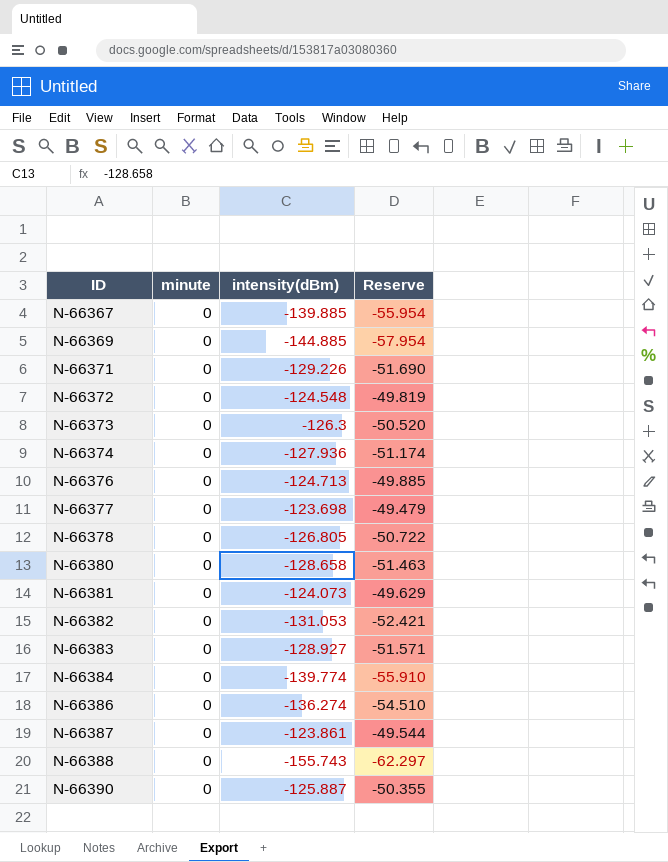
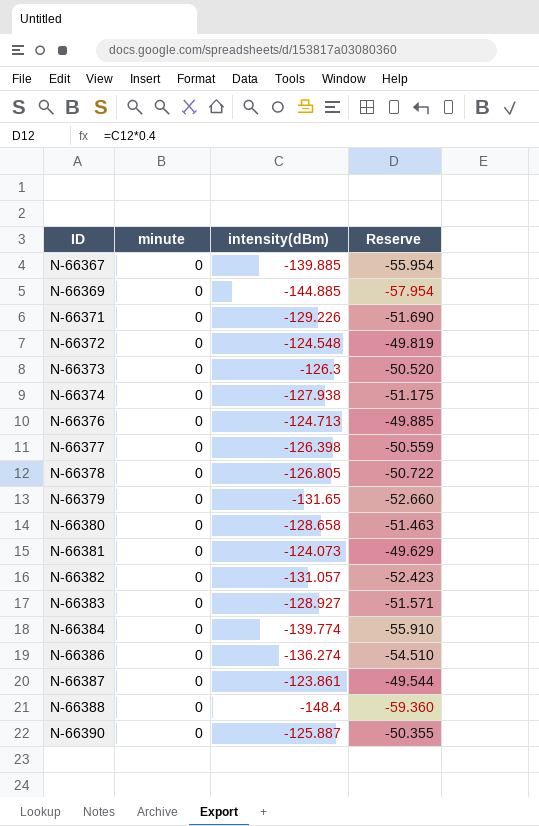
N-66374 | intensity(dBm): -127.936 -> -127.938
N-66374 | Reserve: -51.174 -> -51.175
N-66377 | intensity(dBm): -123.698 -> -126.398
N-66377 | Reserve: -49.479 -> -50.559
row N-66379: none -> 0 | -131.65 | -52.660
N-66382 | intensity(dBm): -131.053 -> -131.057
N-66382 | Reserve: -52.421 -> -52.423
N-66388 | intensity(dBm): -155.743 -> -148.4
N-66388 | Reserve: -62.297 -> -59.360

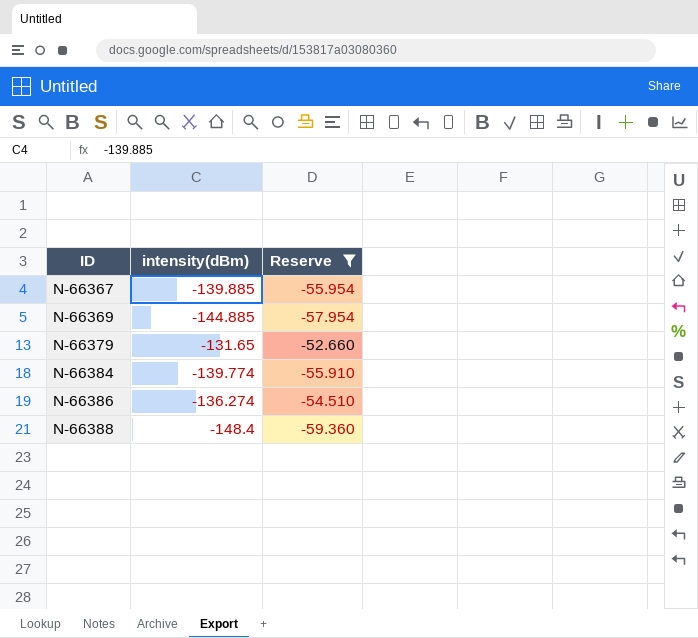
filter: none -> Reserve <= -52.660
column minute | position: 2 -> none

